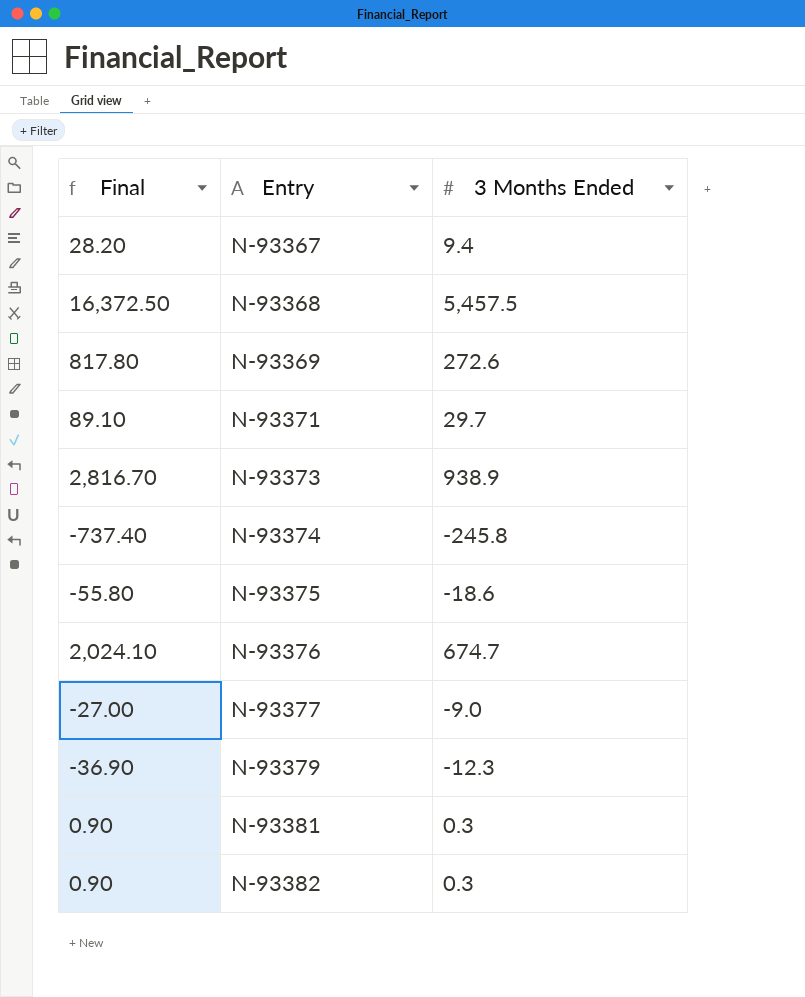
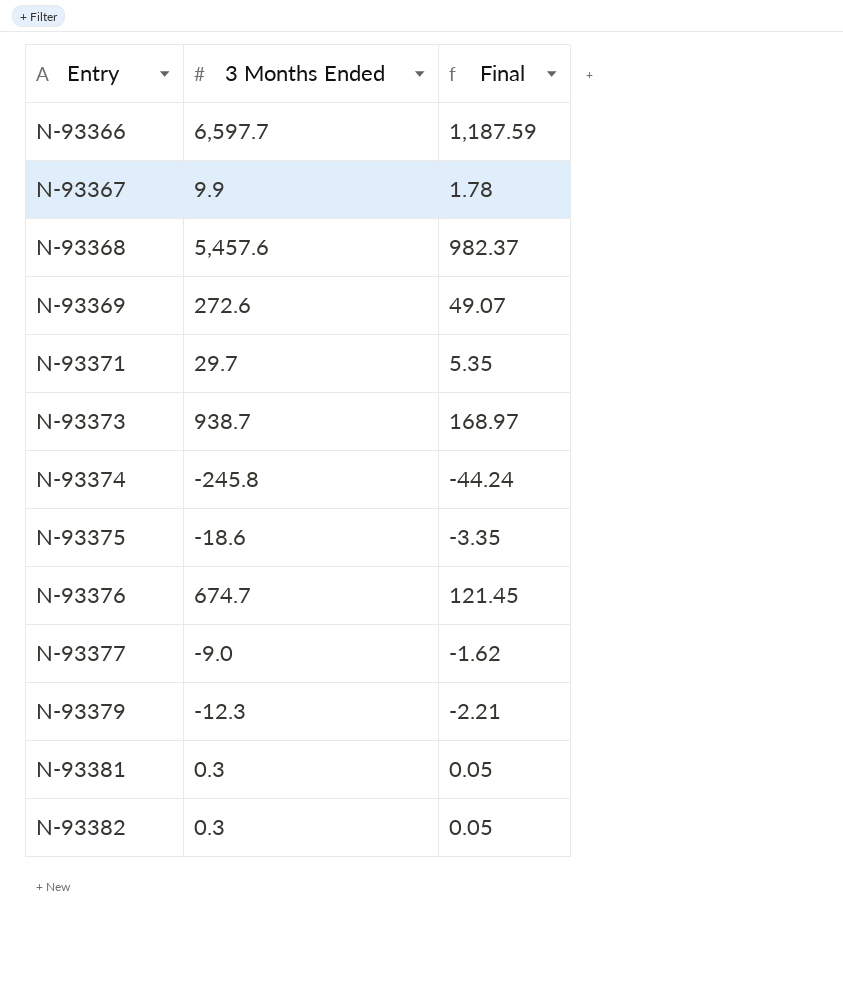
column Final | formula: [3 Months Ended] * 3 -> [3 Months Ended] * 0.18
column Final | position: 1 -> 3
row N-93366: none -> 6,597.7 | 1,187.59
N-93367 | 3 Months Ended: 9.4 -> 9.9
N-93368 | 3 Months Ended: 5,457.5 -> 5,457.6
N-93373 | 3 Months Ended: 938.9 -> 938.7

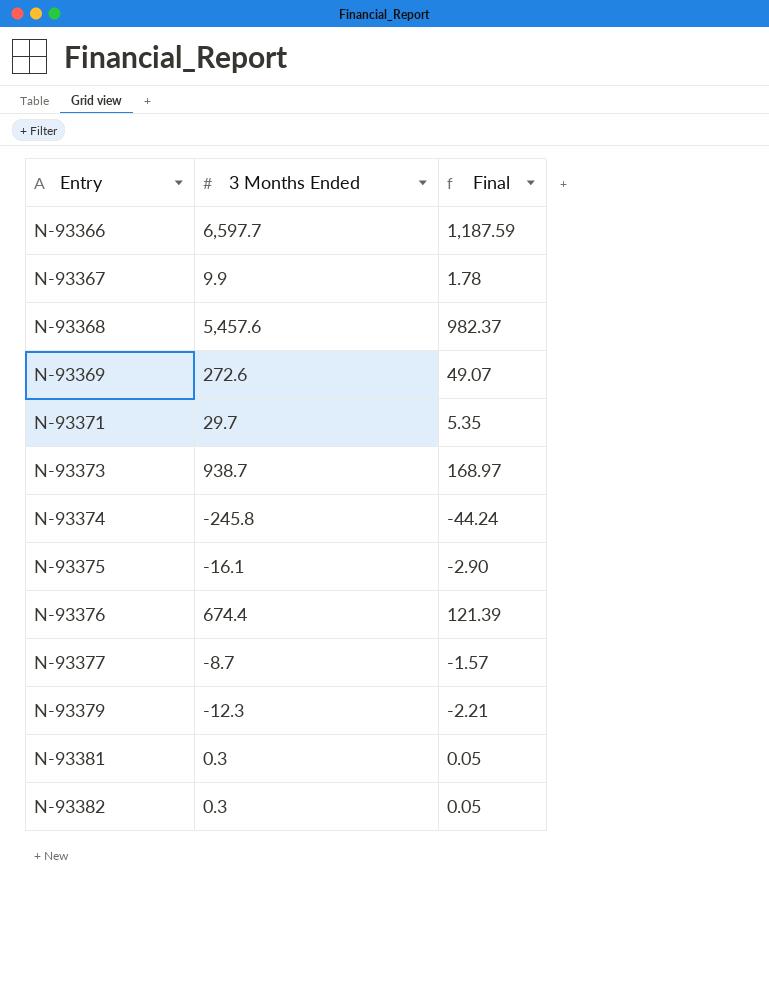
N-93375 | 3 Months Ended: -18.6 -> -16.1
N-93375 | Final: -3.35 -> -2.90
N-93376 | 3 Months Ended: 674.7 -> 674.4
N-93376 | Final: 121.45 -> 121.39
N-93377 | 3 Months Ended: -9.0 -> -8.7
N-93377 | Final: -1.62 -> -1.57

